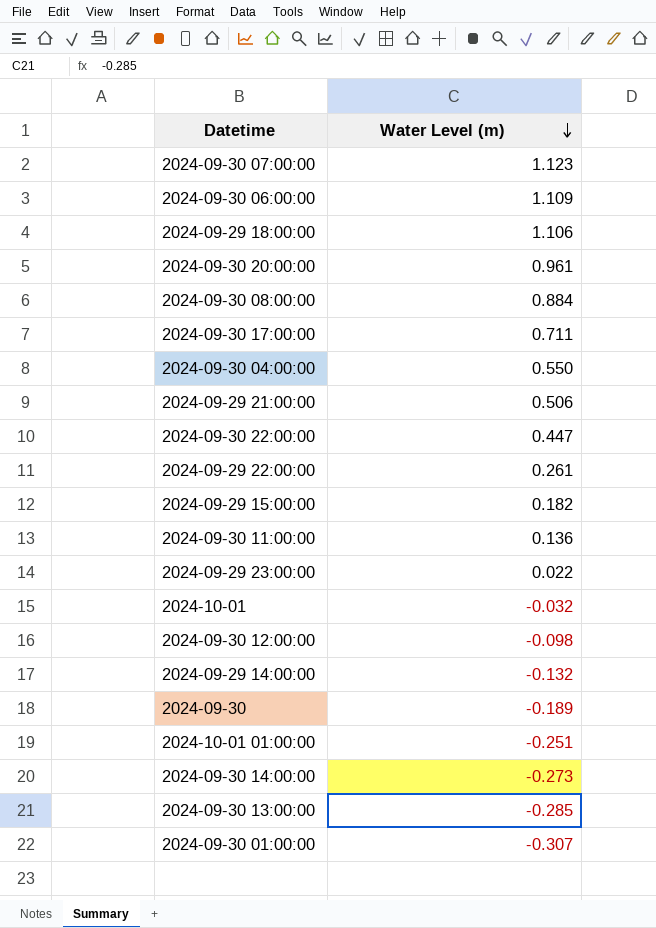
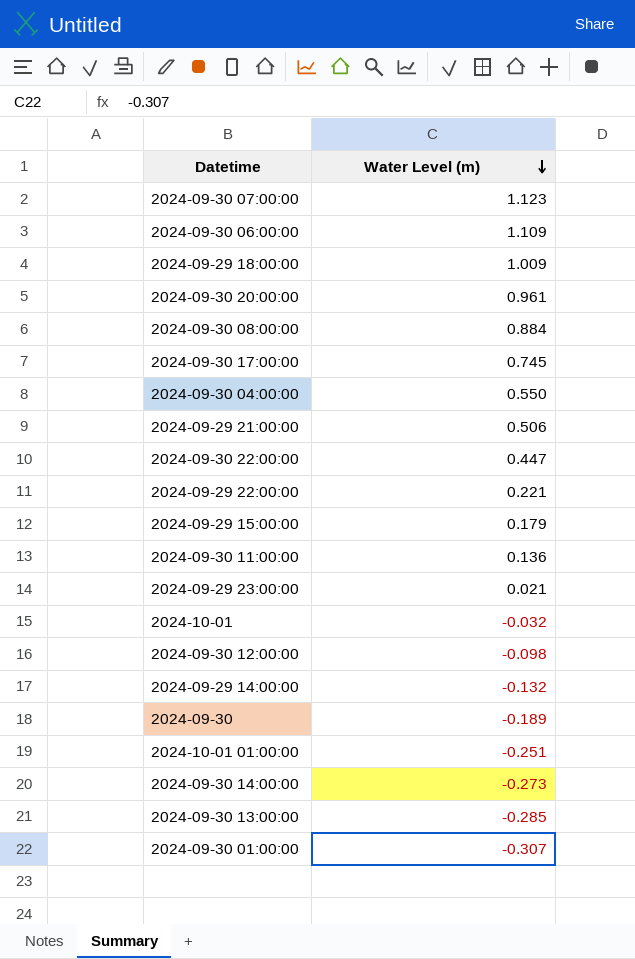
2024-09-29 18:00:00 | Water Level (m): 1.106 -> 1.009
2024-09-30 17:00:00 | Water Level (m): 0.711 -> 0.745
2024-09-29 22:00:00 | Water Level (m): 0.261 -> 0.221
2024-09-29 15:00:00 | Water Level (m): 0.182 -> 0.179
2024-09-29 23:00:00 | Water Level (m): 0.022 -> 0.021

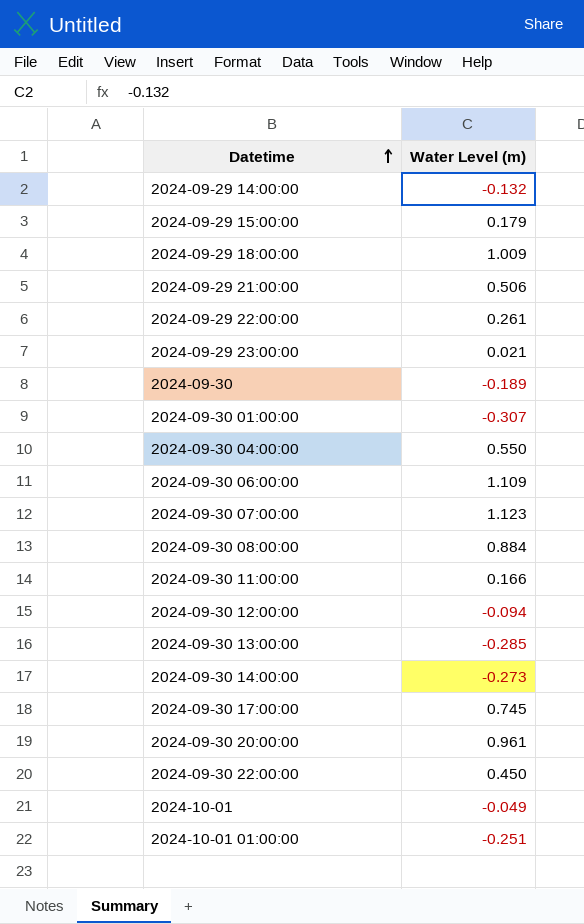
row order: Water Level (m) descending -> Datetime ascending
2024-09-29 22:00:00 | Water Level (m): 0.221 -> 0.261
2024-09-30 11:00:00 | Water Level (m): 0.136 -> 0.166
2024-09-30 12:00:00 | Water Level (m): -0.098 -> -0.094
2024-09-30 22:00:00 | Water Level (m): 0.447 -> 0.450
2024-10-01 | Water Level (m): -0.032 -> -0.049

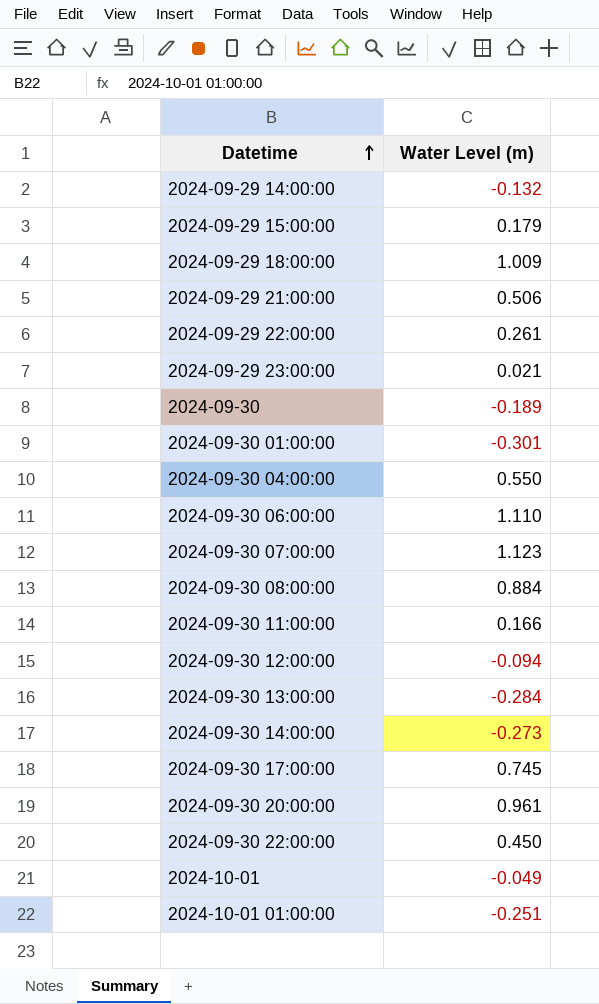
2024-09-30 01:00:00 | Water Level (m): -0.307 -> -0.301
2024-09-30 06:00:00 | Water Level (m): 1.109 -> 1.110
2024-09-30 13:00:00 | Water Level (m): -0.285 -> -0.284

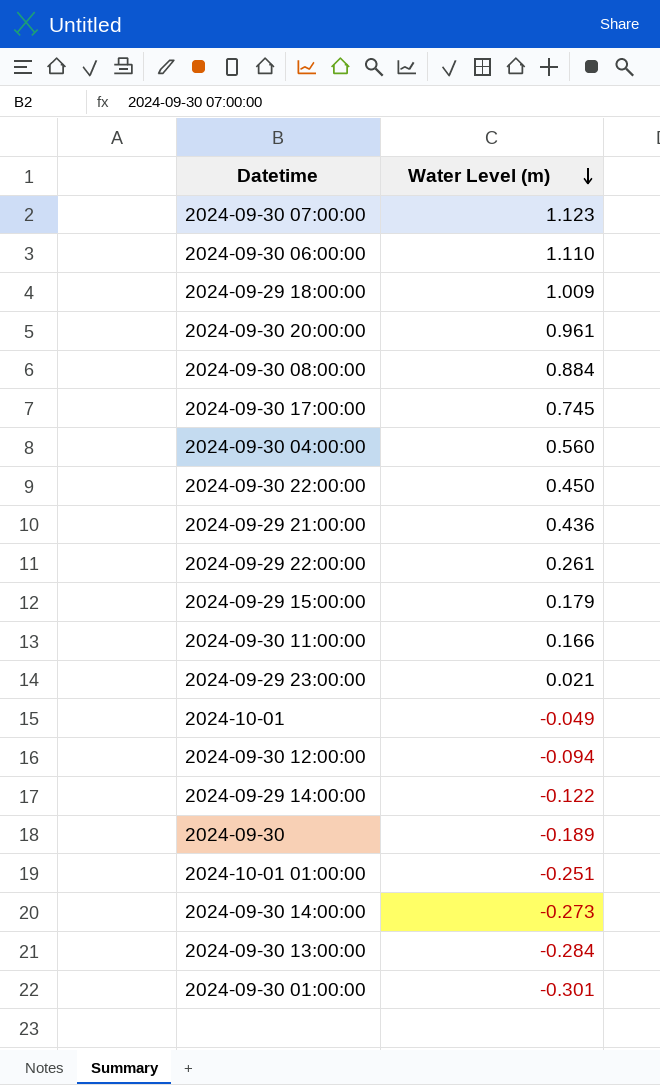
row order: Datetime ascending -> Water Level (m) descending
2024-09-30 04:00:00 | Water Level (m): 0.550 -> 0.560
2024-09-29 21:00:00 | Water Level (m): 0.506 -> 0.436
2024-09-29 14:00:00 | Water Level (m): -0.132 -> -0.122

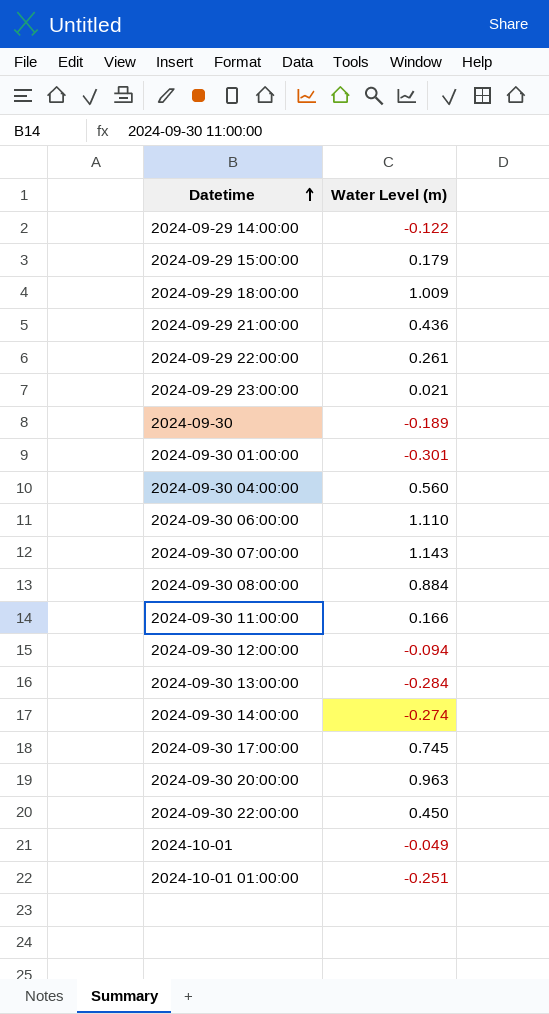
row order: Water Level (m) descending -> Datetime ascending
2024-09-30 07:00:00 | Water Level (m): 1.123 -> 1.143
2024-09-30 14:00:00 | Water Level (m): -0.273 -> -0.274
2024-09-30 20:00:00 | Water Level (m): 0.961 -> 0.963

